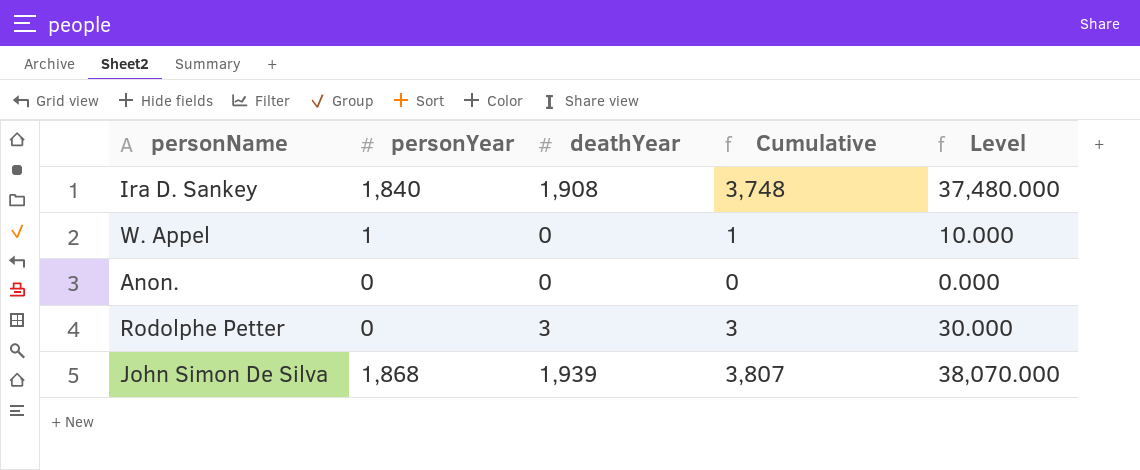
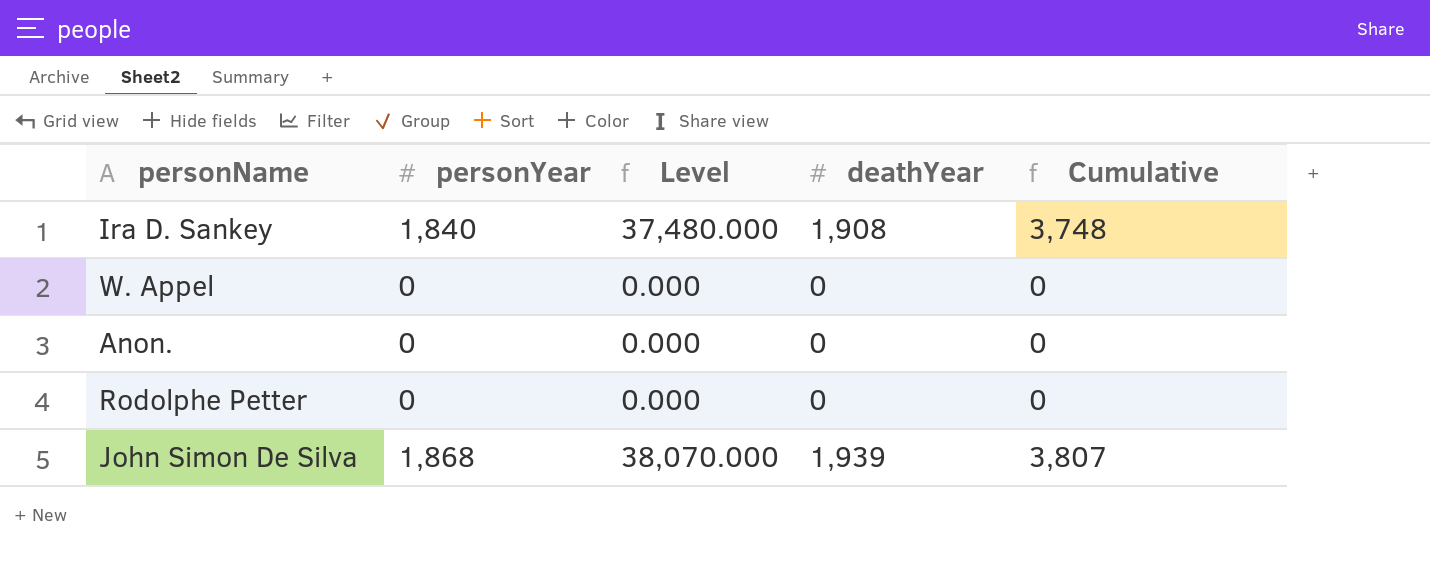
column Level | position: 5 -> 3
W. Appel | personYear: 1 -> 0
W. Appel | Level: 10.000 -> 0.000
W. Appel | Cumulative: 1 -> 0
Rodolphe Petter | Level: 30.000 -> 0.000
Rodolphe Petter | deathYear: 3 -> 0
Rodolphe Petter | Cumulative: 3 -> 0

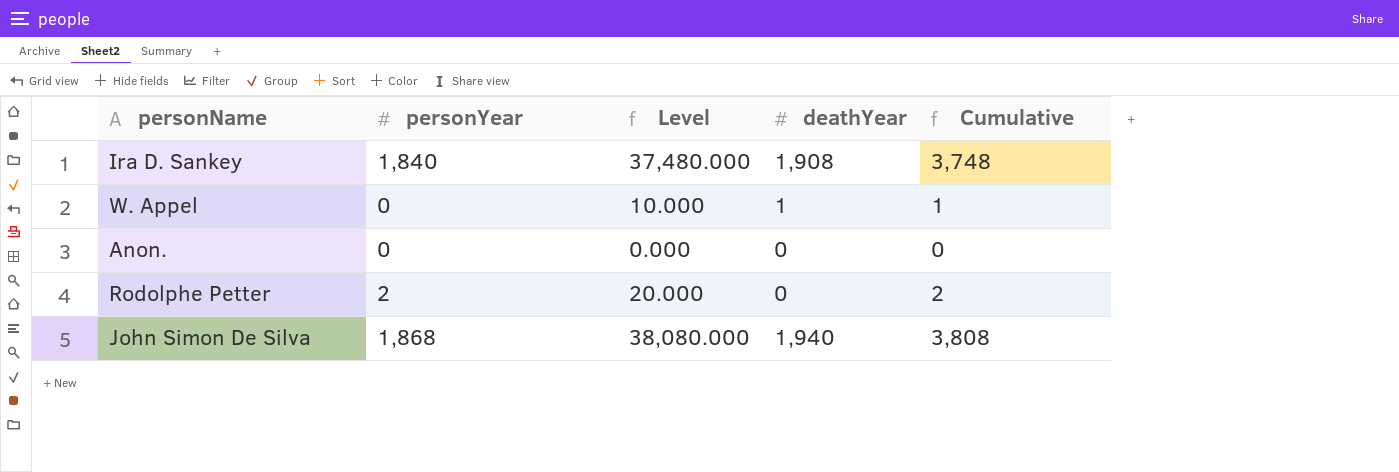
W. Appel | Level: 0.000 -> 10.000
W. Appel | deathYear: 0 -> 1
W. Appel | Cumulative: 0 -> 1
Rodolphe Petter | personYear: 0 -> 2
Rodolphe Petter | Level: 0.000 -> 20.000
Rodolphe Petter | Cumulative: 0 -> 2
John Simon De Silva | Level: 38,070.000 -> 38,080.000
John Simon De Silva | deathYear: 1,939 -> 1,940
John Simon De Silva | Cumulative: 3,807 -> 3,808

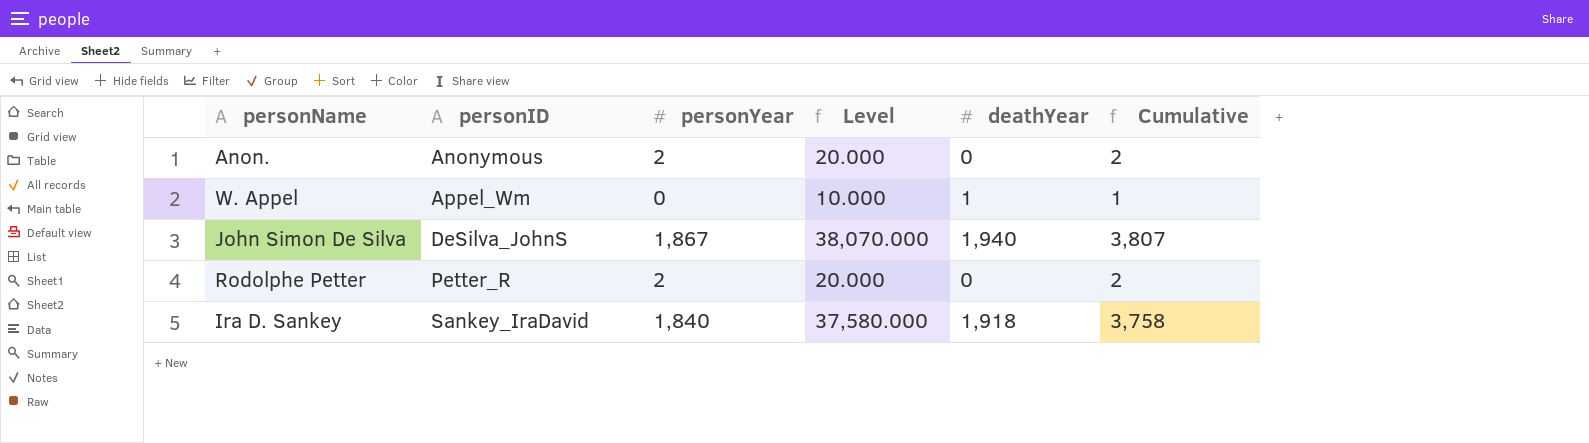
row order: none -> personID ascending
column personID | position: none -> 2
Anon. | personYear: 0 -> 2
Anon. | Level: 0.000 -> 20.000
Anon. | Cumulative: 0 -> 2
John Simon De Silva | personYear: 1,868 -> 1,867
John Simon De Silva | Level: 38,080.000 -> 38,070.000
John Simon De Silva | Cumulative: 3,808 -> 3,807
Ira D. Sankey | Level: 37,480.000 -> 37,580.000
Ira D. Sankey | deathYear: 1,908 -> 1,918
Ira D. Sankey | Cumulative: 3,748 -> 3,758

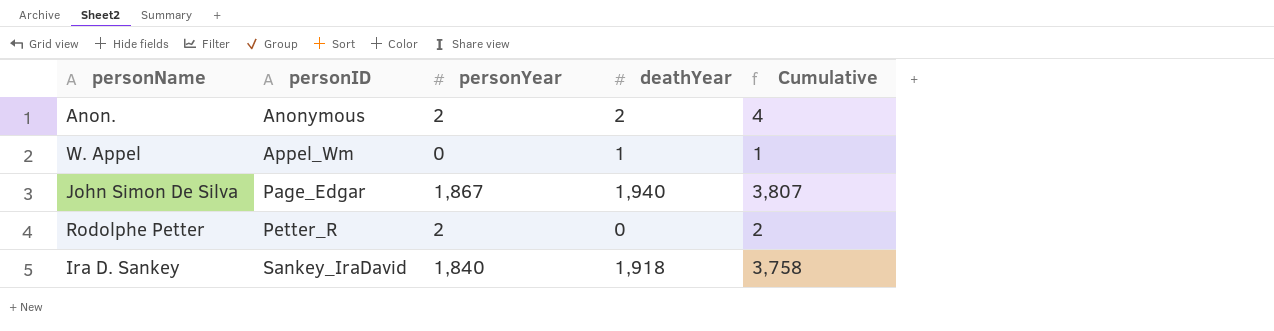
column Level | formula: [Cumulative] * 10 -> none
Anon. | deathYear: 0 -> 2
Anon. | Cumulative: 2 -> 4
John Simon De Silva | personID: DeSilva_JohnS -> Page_Edgar

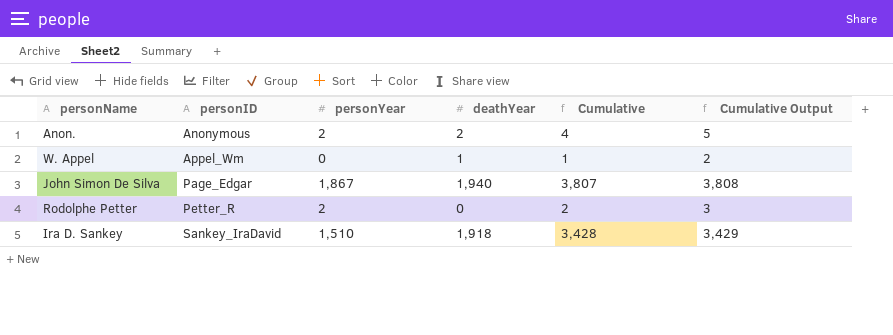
column Cumulative Output | formula: none -> [Cumulative] + 1
Ira D. Sankey | personYear: 1,840 -> 1,510
Ira D. Sankey | Cumulative: 3,758 -> 3,428

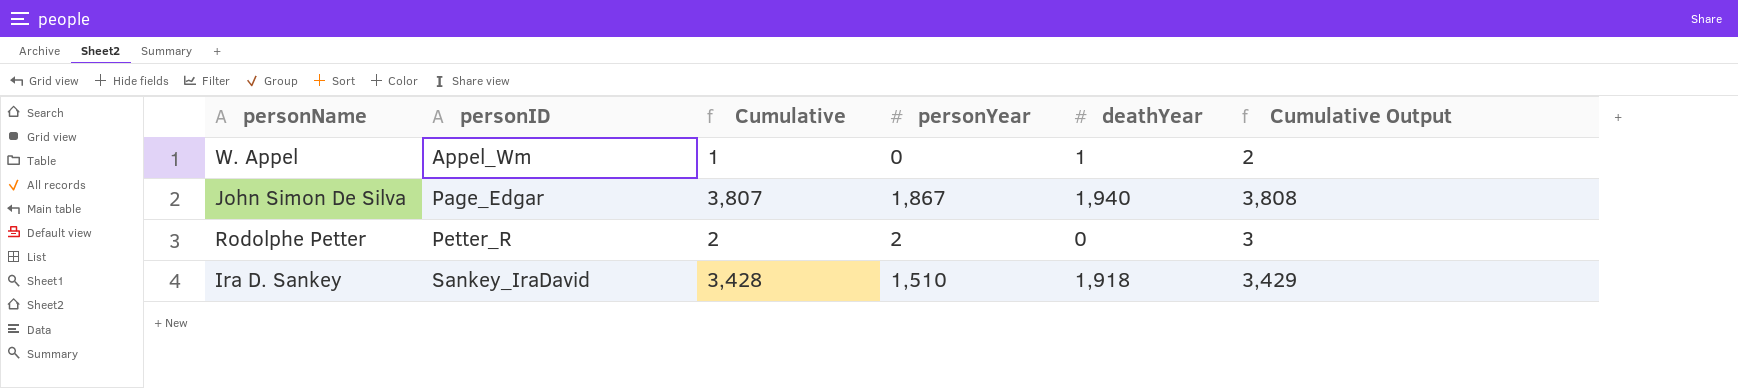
column Cumulative | position: 5 -> 3
row Anon.: Anonymous | 2 | 2 | 4 | 5 -> none

